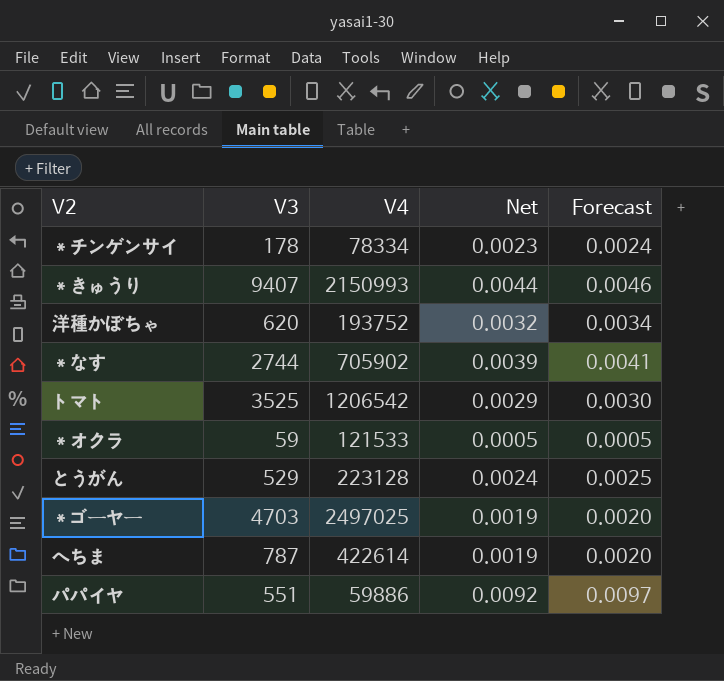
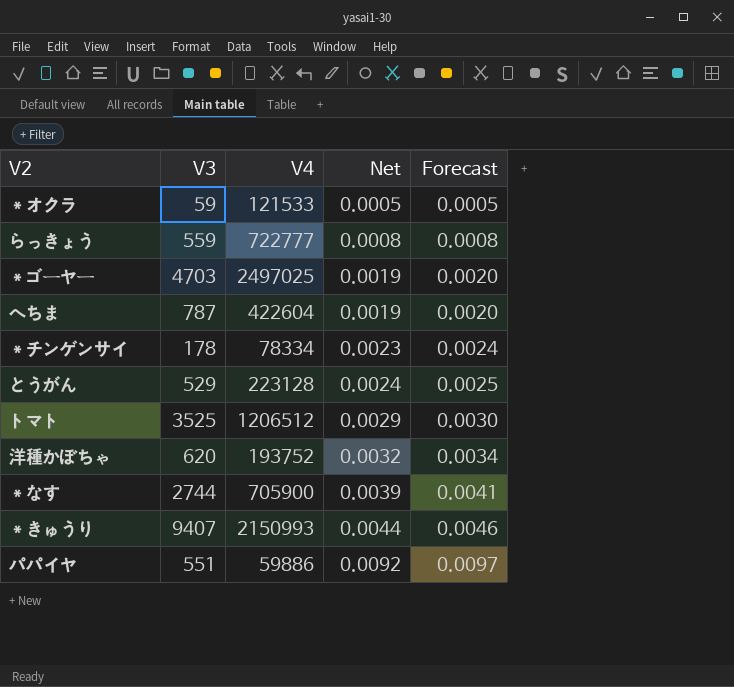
row order: none -> Net ascending
row らっきょう: none -> 559 | 722777 | 0.0008 | 0.0008
へちま | V4: 422614 -> 422604
トマト | V4: 1206542 -> 1206512
＊なす | V4: 705902 -> 705900

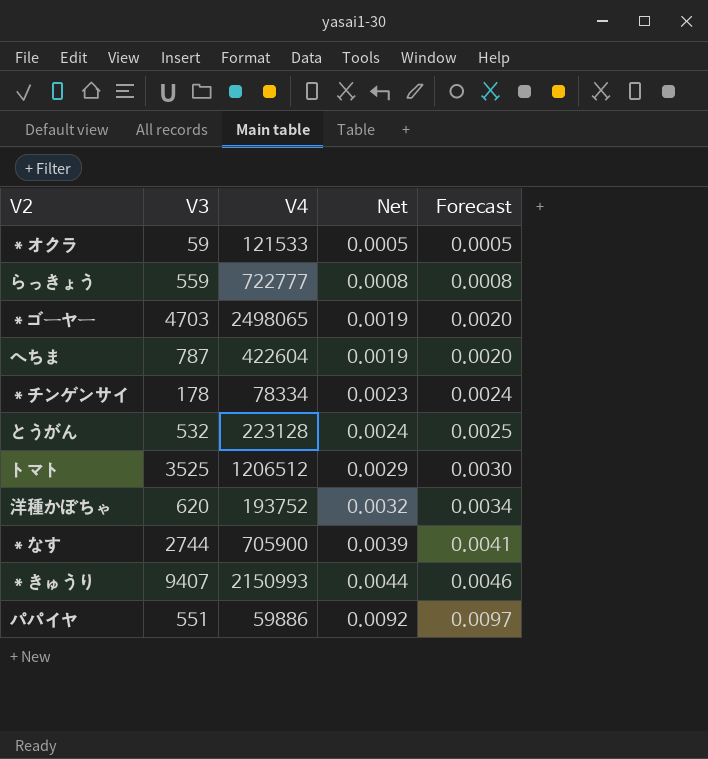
＊ゴーヤー | V4: 2497025 -> 2498065
とうがん | V3: 529 -> 532

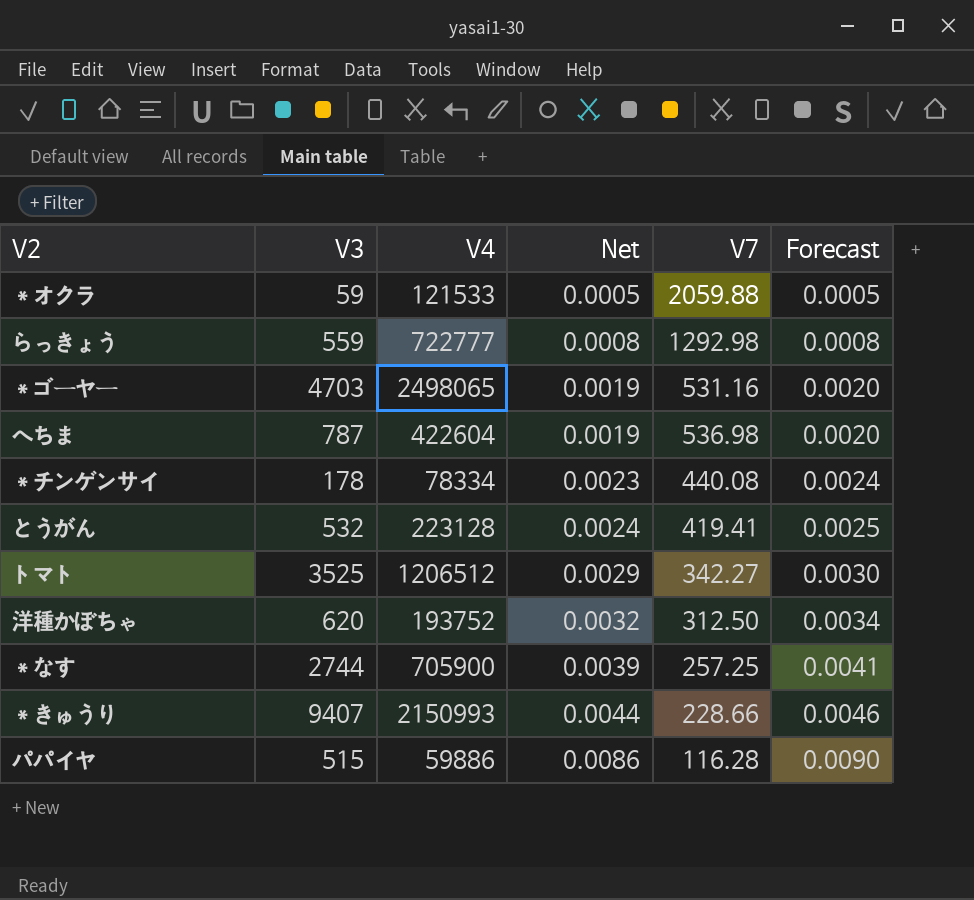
column V7 | formula: none -> [V4] / [V3]
パパイヤ | V3: 551 -> 515
パパイヤ | Net: 0.0092 -> 0.0086
パパイヤ | Forecast: 0.0097 -> 0.0090

